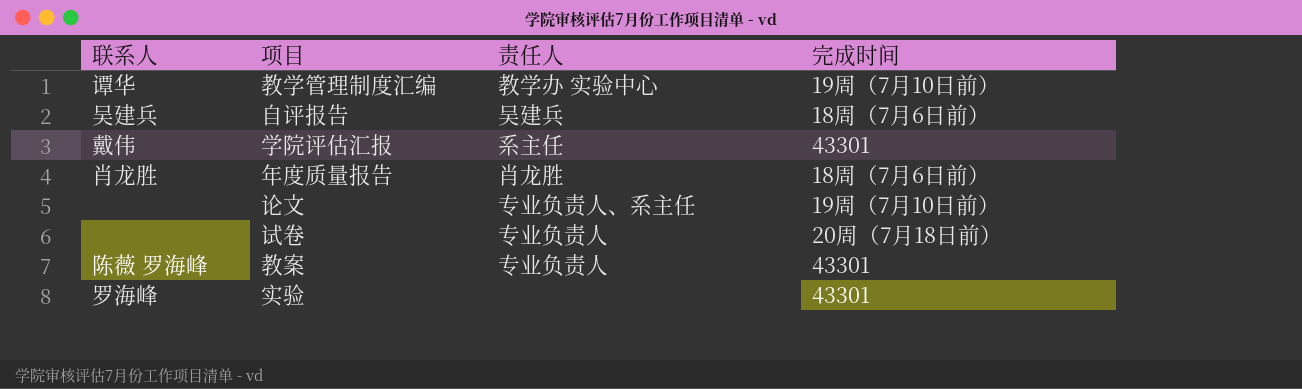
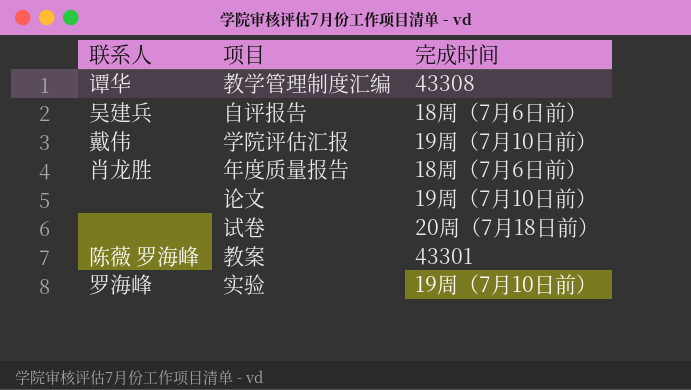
column 责任人 | position: 3 -> none
教学管理制度汇编 | 完成时间: 19周（7月10日前） -> 43308
学院评估汇报 | 完成时间: 43301 -> 19周（7月10日前）
实验 | 完成时间: 43301 -> 19周（7月10日前）

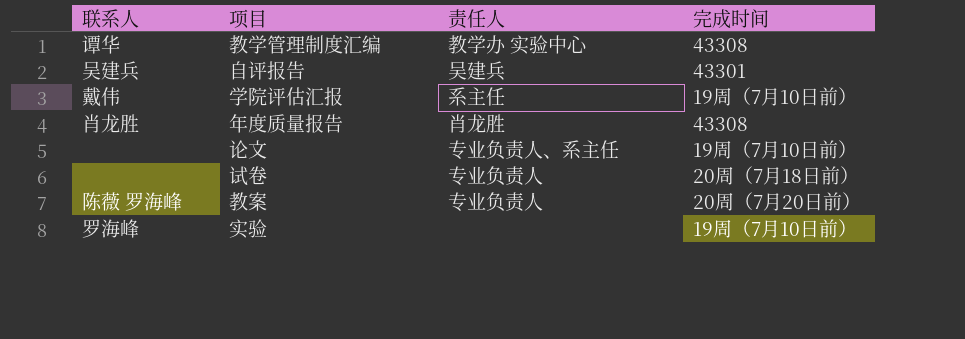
column 责任人 | position: none -> 3
自评报告 | 完成时间: 18周（7月6日前） -> 43301
年度质量报告 | 完成时间: 18周（7月6日前） -> 43308
教案 | 完成时间: 43301 -> 20周（7月20日前）

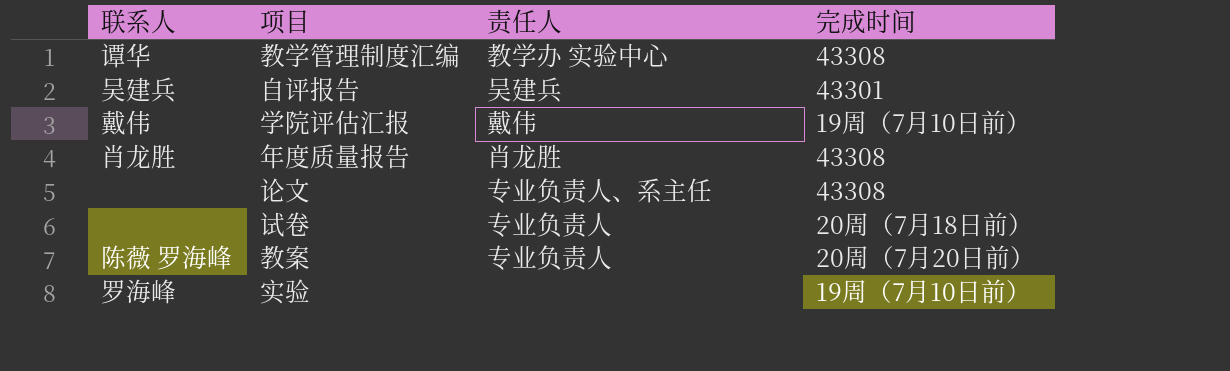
学院评估汇报 | 责任人: 系主任 -> 戴伟
论文 | 完成时间: 19周（7月10日前） -> 43308

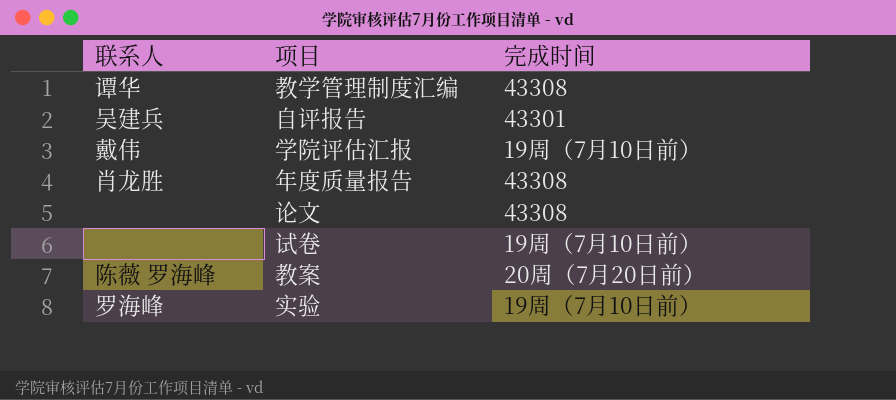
column 责任人 | position: 3 -> none
试卷 | 完成时间: 20周（7月18日前） -> 19周（7月10日前）

